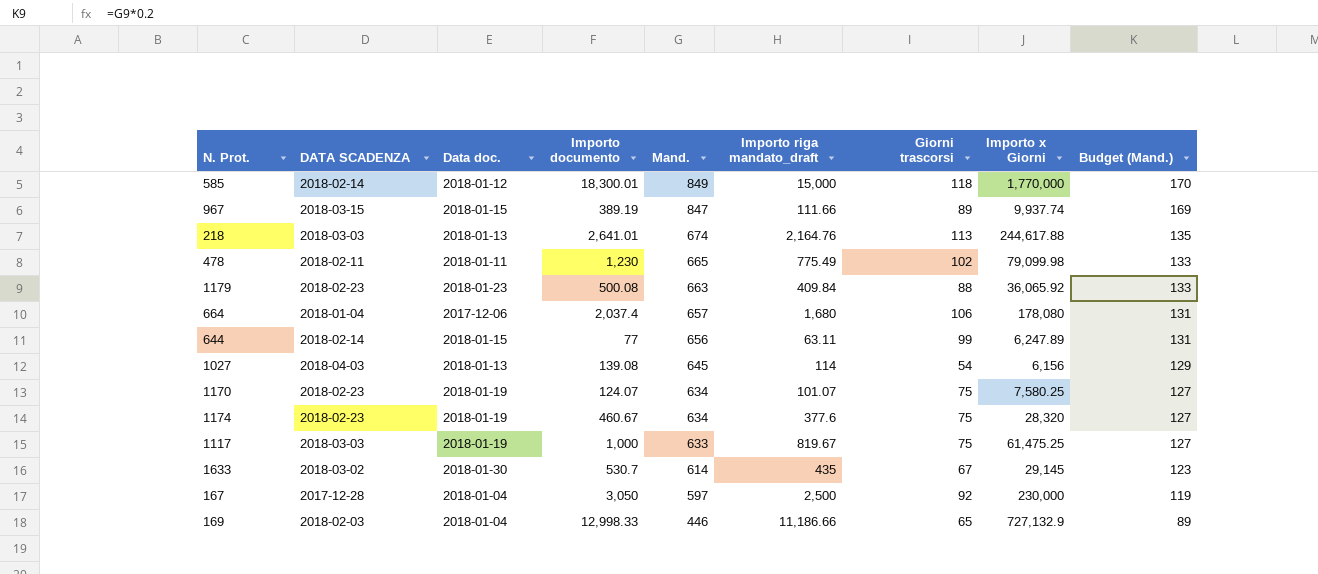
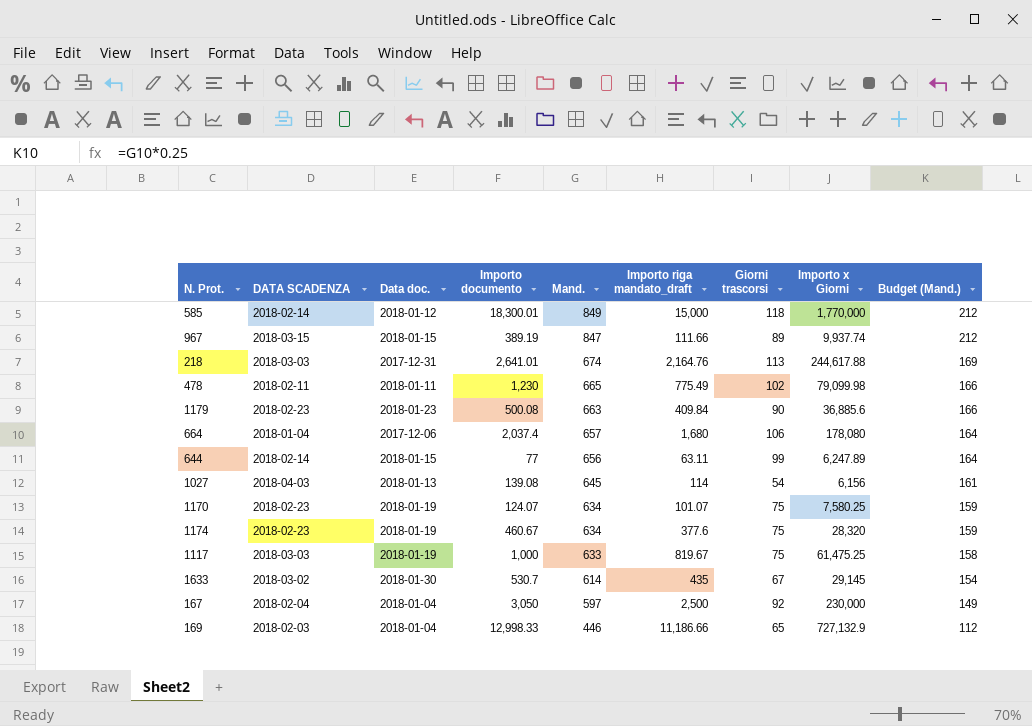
column Budget (Mand.) | formula: [Mand.] * 0.2 -> [Mand.] * 0.25
218 | Data doc.: 2018-01-13 -> 2017-12-31
1179 | Giorni trascorsi: 88 -> 90
1179 | Importo x Giorni: 36,065.92 -> 36,885.6
167 | DATA SCADENZA: 2017-12-28 -> 2018-02-04

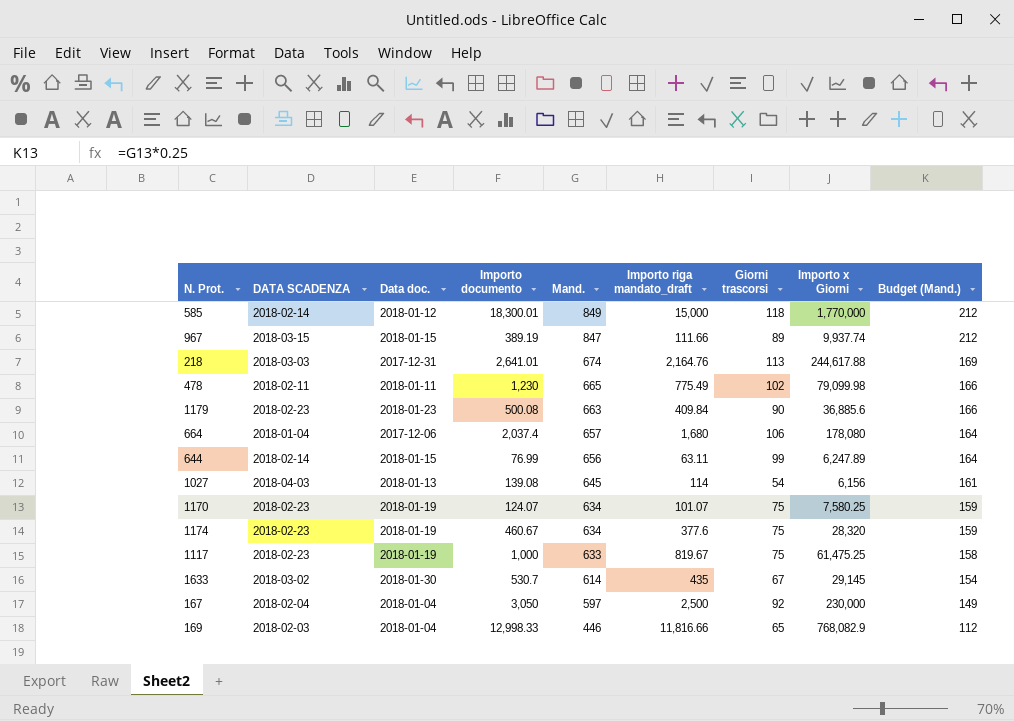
644 | Importo documento: 77 -> 76.99
1117 | DATA SCADENZA: 2018-03-03 -> 2018-02-23
169 | Importo riga mandato_draft: 11,186.66 -> 11,816.66
169 | Importo x Giorni: 727,132.9 -> 768,082.9

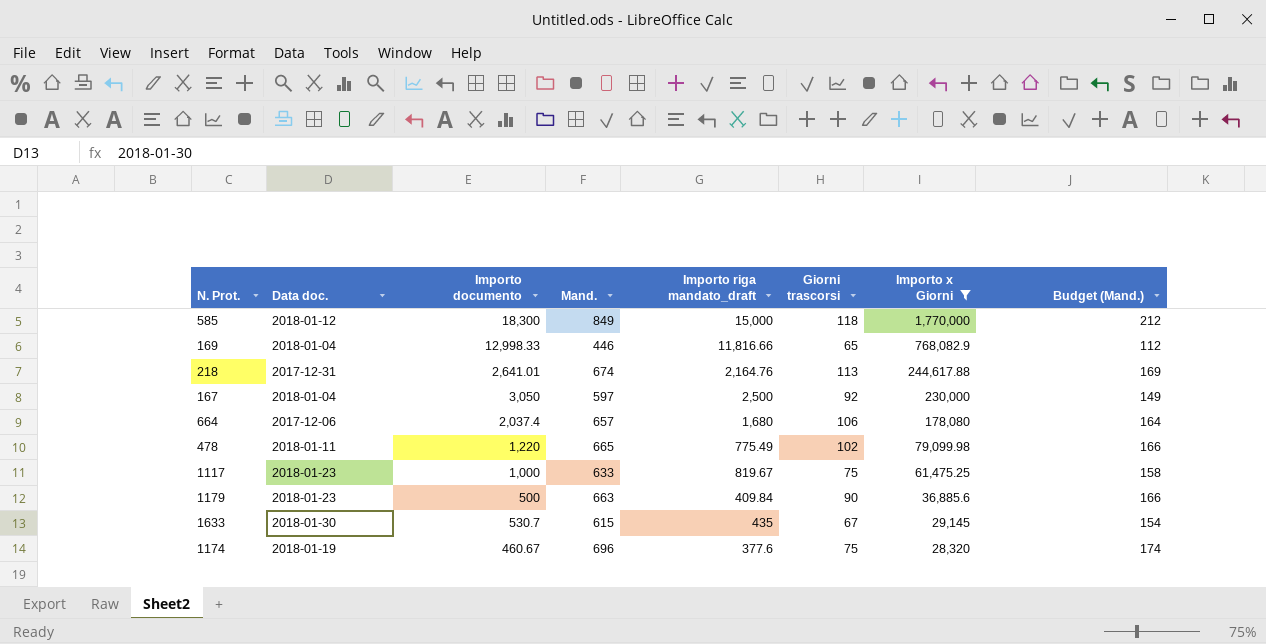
filter: none -> Importo x Giorni >= 28,320
row order: Mand. descending -> Importo x Giorni descending
column DATA SCADENZA | position: 2 -> none
585 | Importo documento: 18,300.01 -> 18,300
478 | Importo documento: 1,230 -> 1,220
1117 | Data doc.: 2018-01-19 -> 2018-01-23
1179 | Importo documento: 500.08 -> 500
1633 | Mand.: 614 -> 615
1174 | Mand.: 634 -> 696
1174 | Budget (Mand.): 159 -> 174

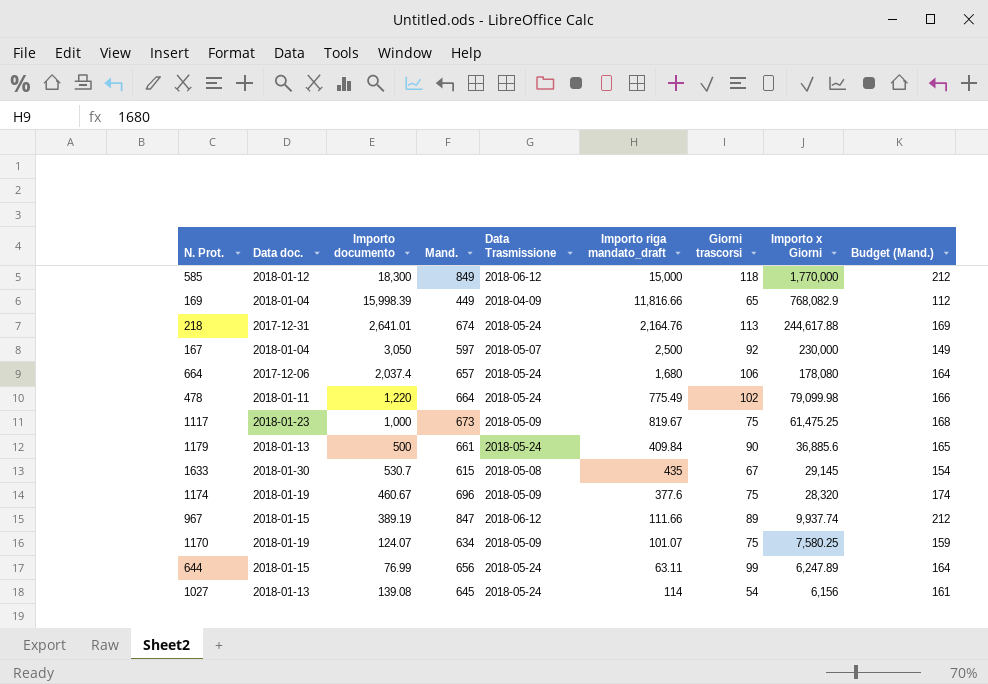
filter: Importo x Giorni >= 28,320 -> none
column Data Trasmissione | position: none -> 5
169 | Importo documento: 12,998.33 -> 15,998.39
169 | Mand.: 446 -> 449
478 | Mand.: 665 -> 664
1117 | Mand.: 633 -> 673
1117 | Budget (Mand.): 158 -> 168
1179 | Data doc.: 2018-01-23 -> 2018-01-13
1179 | Mand.: 663 -> 661
1179 | Budget (Mand.): 166 -> 165

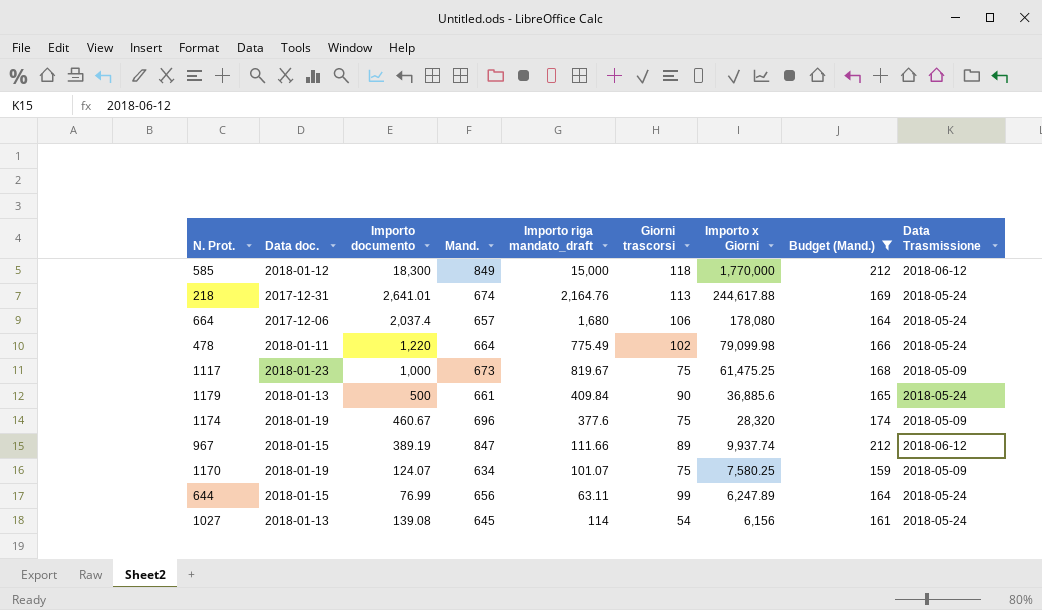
filter: none -> Budget (Mand.) >= 159
column Data Trasmissione | position: 5 -> 9

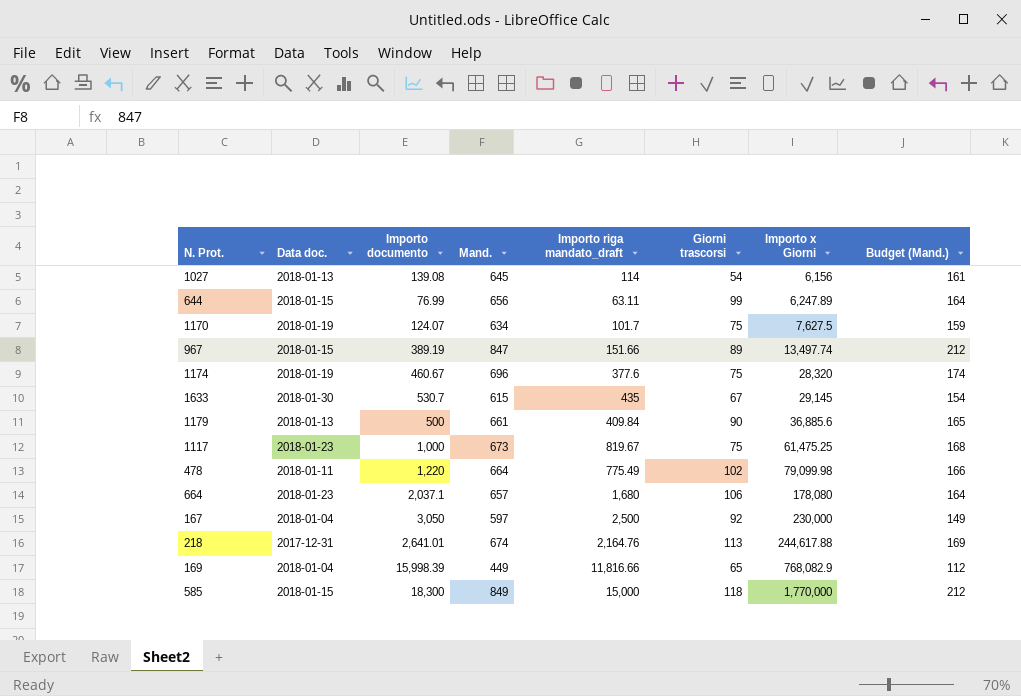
filter: Budget (Mand.) >= 159 -> none
row order: Importo x Giorni descending -> Importo x Giorni ascending
column Data Trasmissione | position: 9 -> none
1170 | Importo riga mandato_draft: 101.07 -> 101.7
1170 | Importo x Giorni: 7,580.25 -> 7,627.5
967 | Importo riga mandato_draft: 111.66 -> 151.66
967 | Importo x Giorni: 9,937.74 -> 13,497.74
664 | Data doc.: 2017-12-06 -> 2018-01-23
664 | Importo documento: 2,037.4 -> 2,037.1
585 | Data doc.: 2018-01-12 -> 2018-01-15

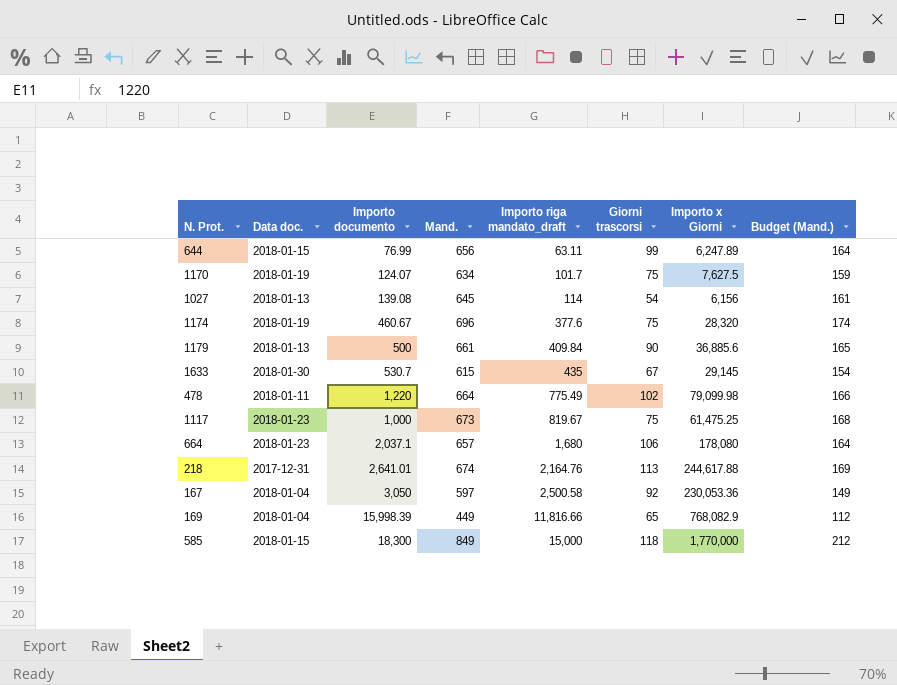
row order: Importo x Giorni ascending -> Importo riga mandato_draft ascending
row 967: 2018-01-15 | 389.19 | 847 | 151.66 | 89 | 13,497.74 | 212 -> none
167 | Importo riga mandato_draft: 2,500 -> 2,500.58
167 | Importo x Giorni: 230,000 -> 230,053.36

